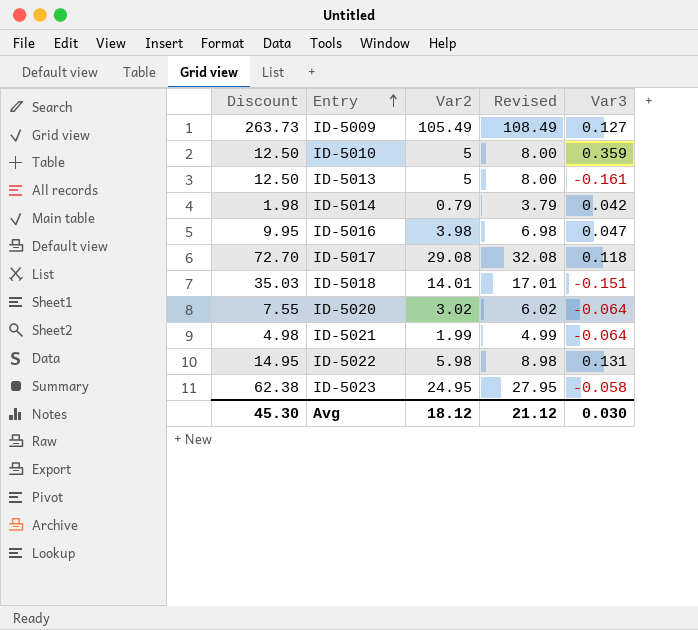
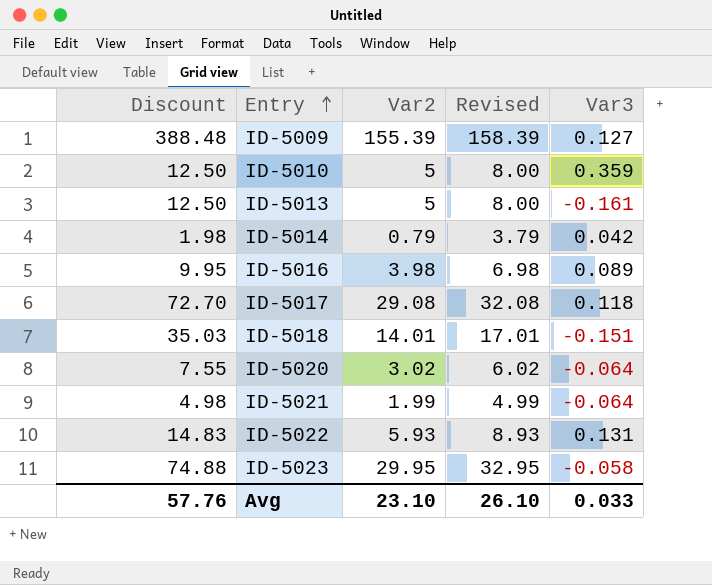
ID-5009 | Discount: 263.73 -> 388.48
ID-5009 | Var2: 105.49 -> 155.39
ID-5009 | Revised: 108.49 -> 158.39
ID-5016 | Var3: 0.047 -> 0.089
ID-5022 | Discount: 14.95 -> 14.83
ID-5022 | Var2: 5.98 -> 5.93
ID-5022 | Revised: 8.98 -> 8.93
ID-5023 | Discount: 62.38 -> 74.88
ID-5023 | Var2: 24.95 -> 29.95
ID-5023 | Revised: 27.95 -> 32.95
Avg | Discount: 45.30 -> 57.76
Avg | Var2: 18.12 -> 23.10
Avg | Revised: 21.12 -> 26.10
Avg | Var3: 0.030 -> 0.033

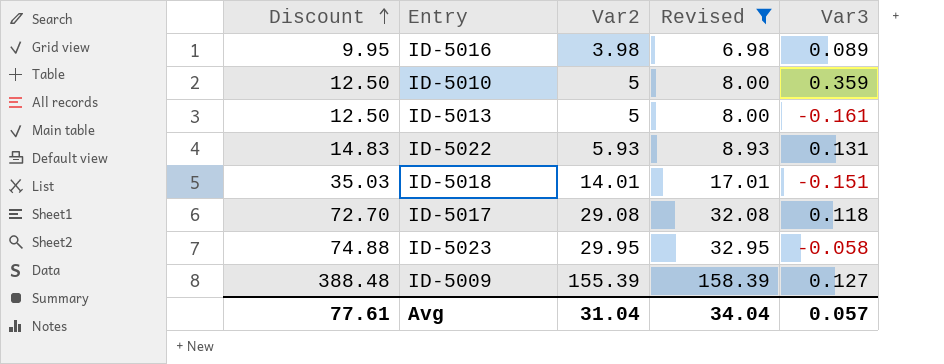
filter: none -> Revised >= 6.98
row order: Entry ascending -> Discount ascending
Avg | Discount: 57.76 -> 77.61
Avg | Var2: 23.10 -> 31.04
Avg | Revised: 26.10 -> 34.04
Avg | Var3: 0.033 -> 0.057

